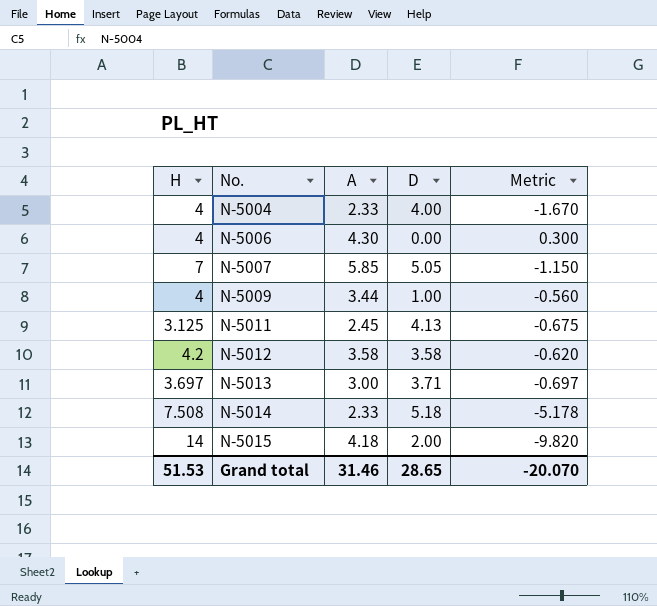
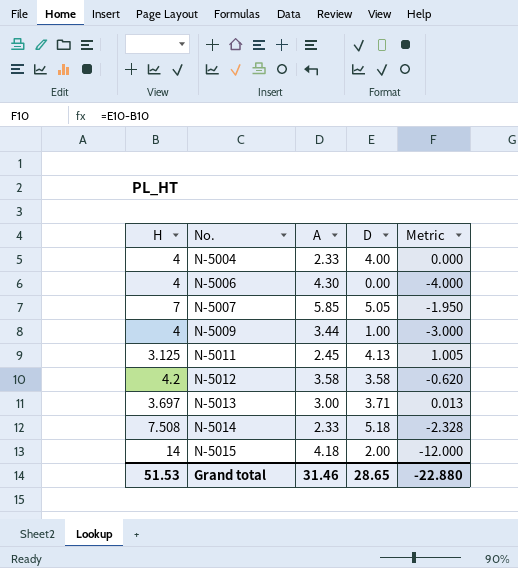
column Metric | formula: [A] - [H] -> [D] - [H]
Grand total | Metric: -20.070 -> -22.880

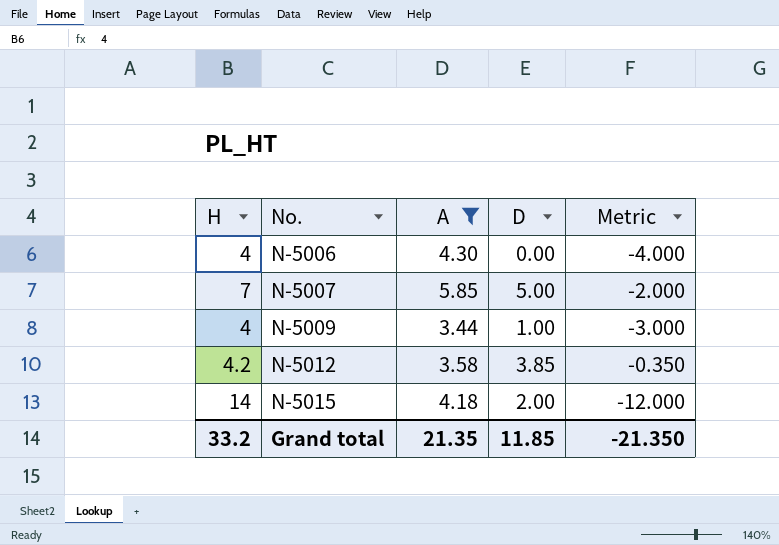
filter: none -> A >= 3.44
N-5007 | D: 5.05 -> 5.00
N-5007 | Metric: -1.950 -> -2.000
N-5012 | D: 3.58 -> 3.85
N-5012 | Metric: -0.620 -> -0.350
Grand total | H: 51.53 -> 33.2
Grand total | A: 31.46 -> 21.35
Grand total | D: 28.65 -> 11.85
Grand total | Metric: -22.880 -> -21.350

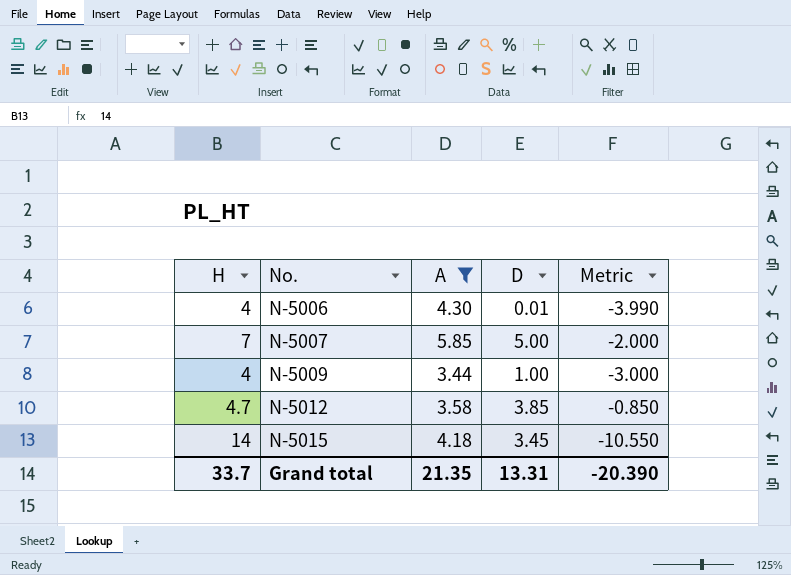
N-5006 | D: 0.00 -> 0.01
N-5006 | Metric: -4.000 -> -3.990
N-5012 | H: 4.2 -> 4.7
N-5012 | Metric: -0.350 -> -0.850
N-5015 | D: 2.00 -> 3.45
N-5015 | Metric: -12.000 -> -10.550
Grand total | H: 33.2 -> 33.7
Grand total | D: 11.85 -> 13.31
Grand total | Metric: -21.350 -> -20.390

